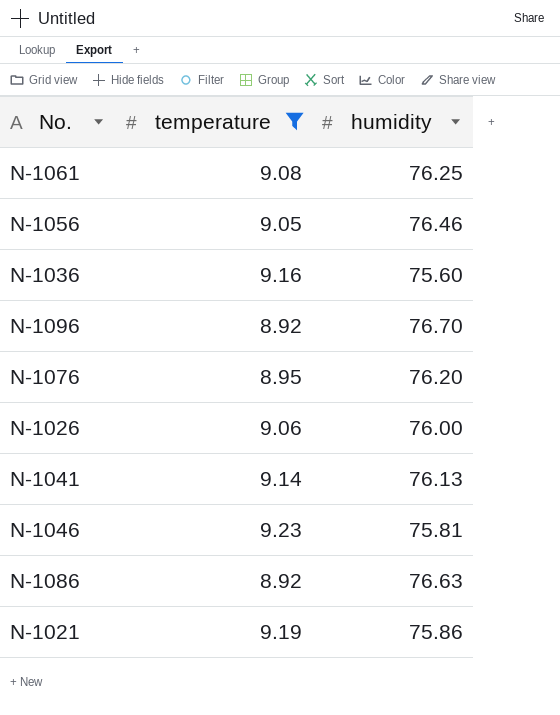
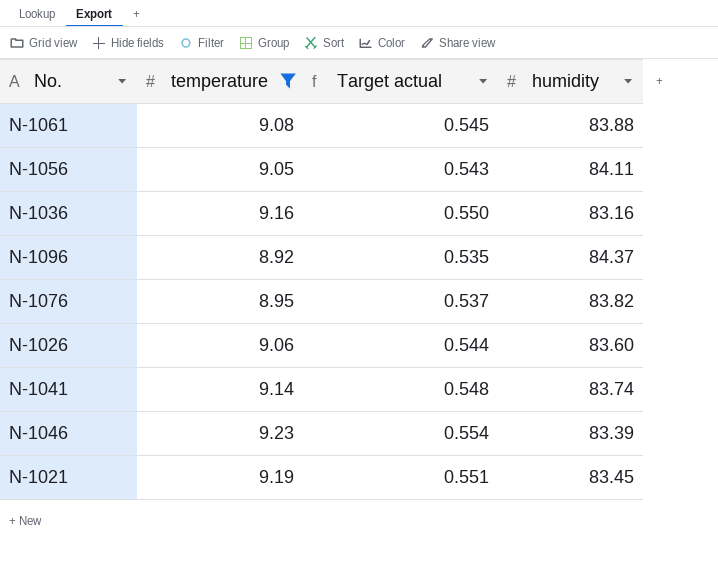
column Target actual | formula: none -> [temperature] * 0.06
row N-1086: 8.92 | 76.63 -> none
N-1061 | humidity: 76.25 -> 83.88
N-1056 | humidity: 76.46 -> 84.11
N-1036 | humidity: 75.60 -> 83.16
N-1096 | humidity: 76.70 -> 84.37
N-1076 | humidity: 76.20 -> 83.82
N-1026 | humidity: 76.00 -> 83.60
N-1041 | humidity: 76.13 -> 83.74
N-1046 | humidity: 75.81 -> 83.39
N-1021 | humidity: 75.86 -> 83.45

